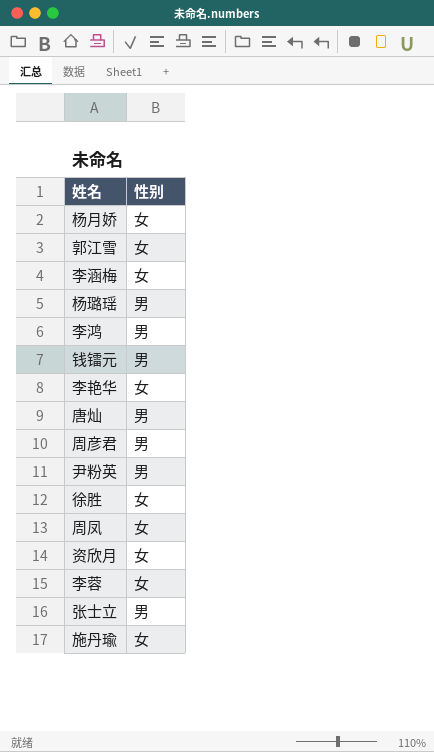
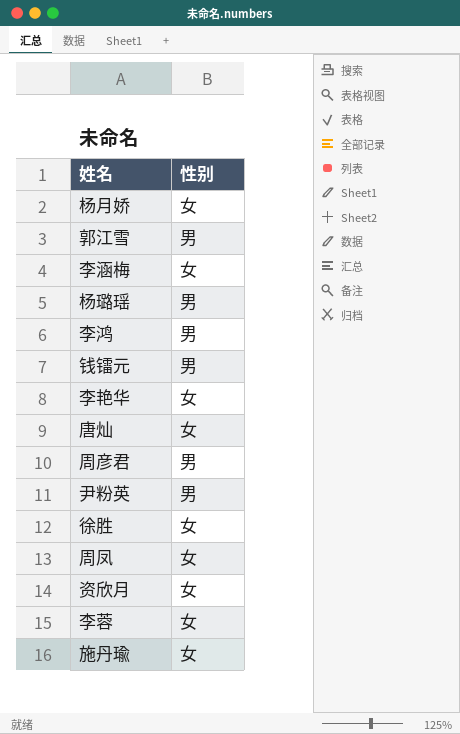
row 张士立: 男 -> none
郭江雪 | 性别: 女 -> 男
唐灿 | 性别: 男 -> 女

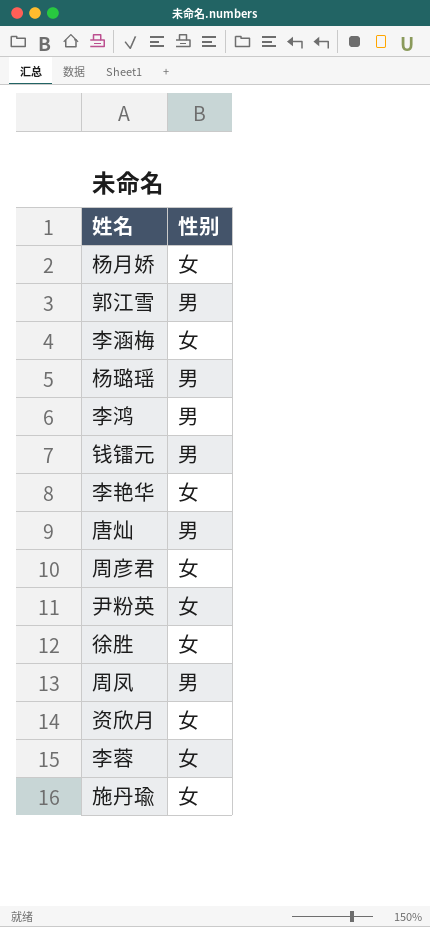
唐灿 | 性别: 女 -> 男
周彦君 | 性别: 男 -> 女
尹粉英 | 性别: 男 -> 女
周凤 | 性别: 女 -> 男

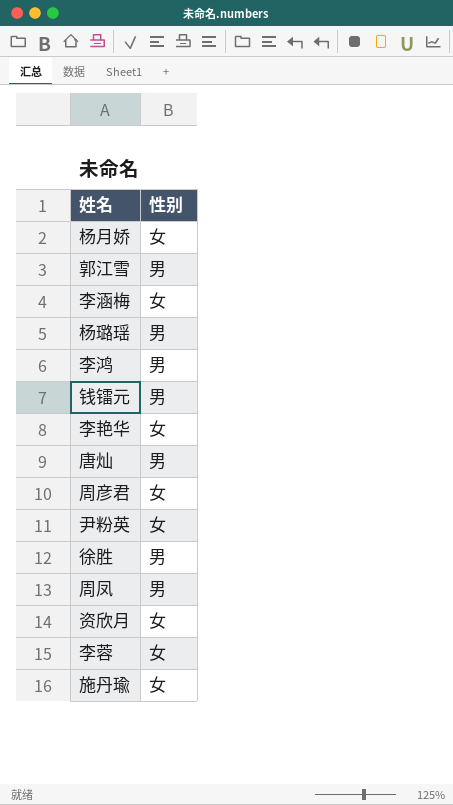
徐胜 | 性别: 女 -> 男

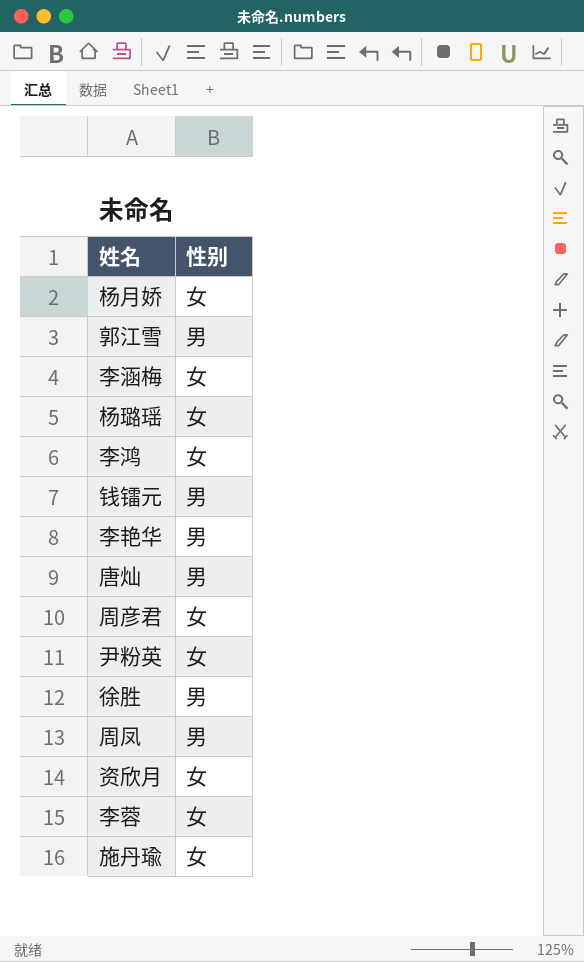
杨璐瑶 | 性别: 男 -> 女
李鸿 | 性别: 男 -> 女
李艳华 | 性别: 女 -> 男

